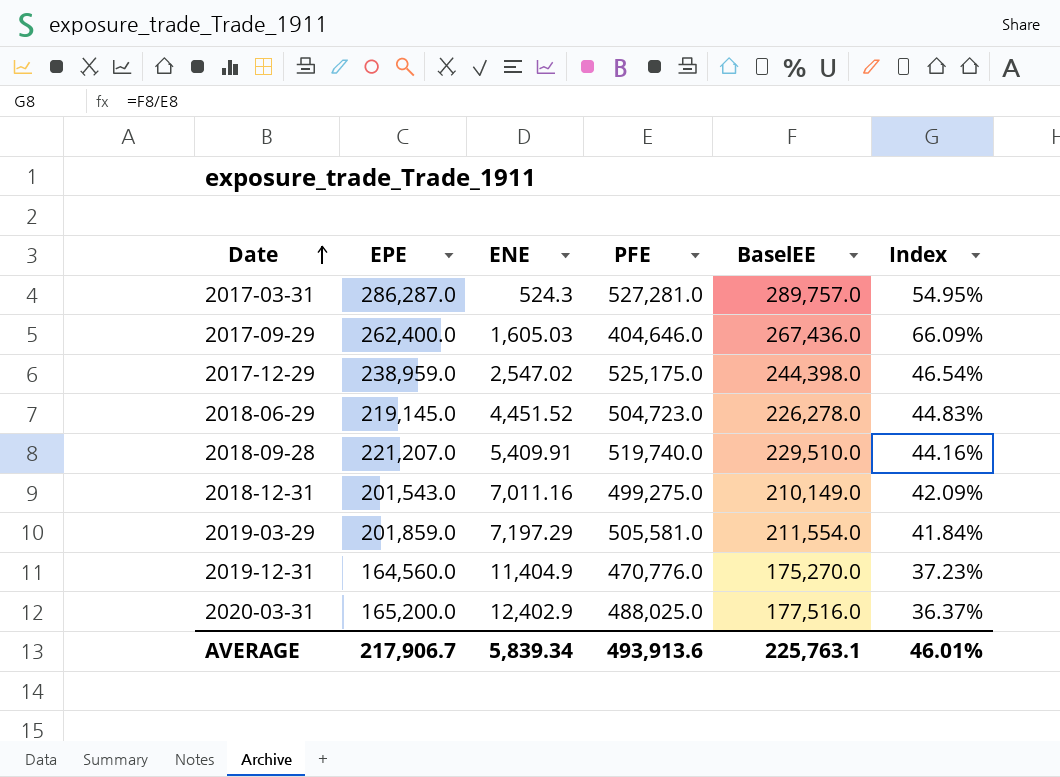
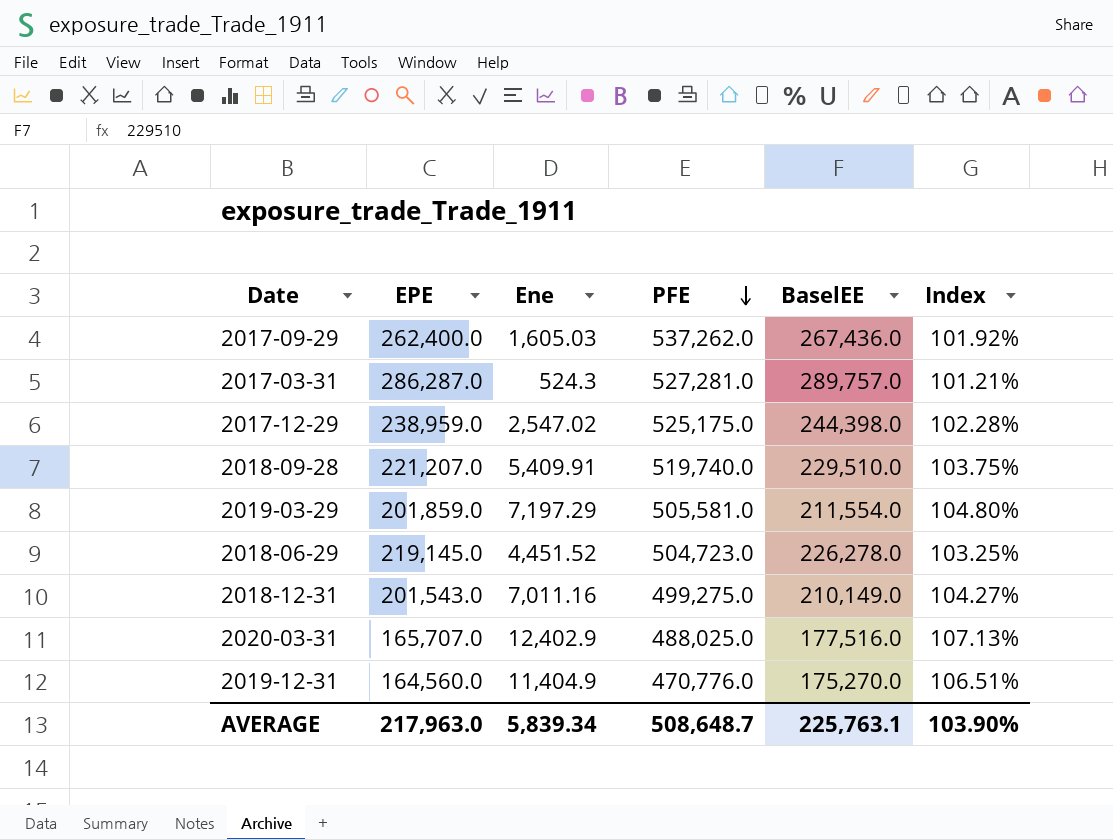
row order: Date ascending -> PFE descending
column name: ENE -> Ene
column Index | formula: [BaselEE] / [PFE] -> [BaselEE] / [EPE]
2017-09-29 | PFE: 404,646.0 -> 537,262.0
2020-03-31 | EPE: 165,200.0 -> 165,707.0
AVERAGE | EPE: 217,906.7 -> 217,963.0
AVERAGE | PFE: 493,913.6 -> 508,648.7
AVERAGE | Index: 46.01% -> 103.90%

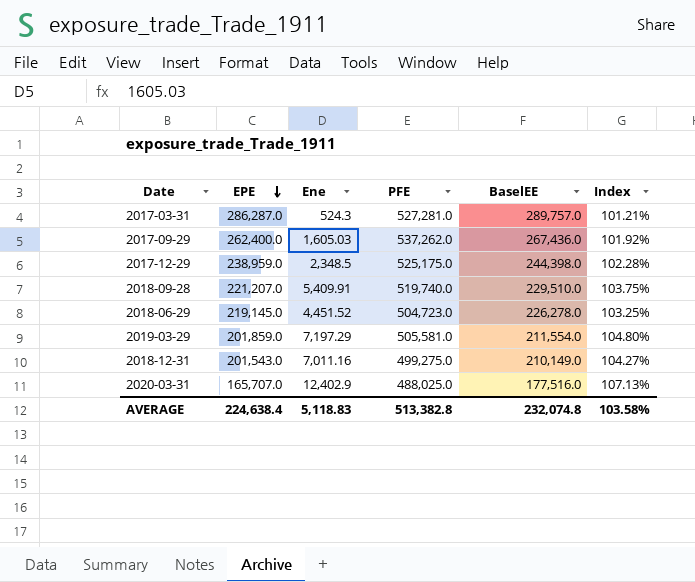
row order: PFE descending -> EPE descending
row 2019-12-31: 164,560.0 | 11,404.9 | 470,776.0 | 175,270.0 | 106.51% -> none
2017-12-29 | Ene: 2,547.02 -> 2,348.5
AVERAGE | EPE: 217,963.0 -> 224,638.4
AVERAGE | Ene: 5,839.34 -> 5,118.83
AVERAGE | PFE: 508,648.7 -> 513,382.8
AVERAGE | BaselEE: 225,763.1 -> 232,074.8
AVERAGE | Index: 103.90% -> 103.58%

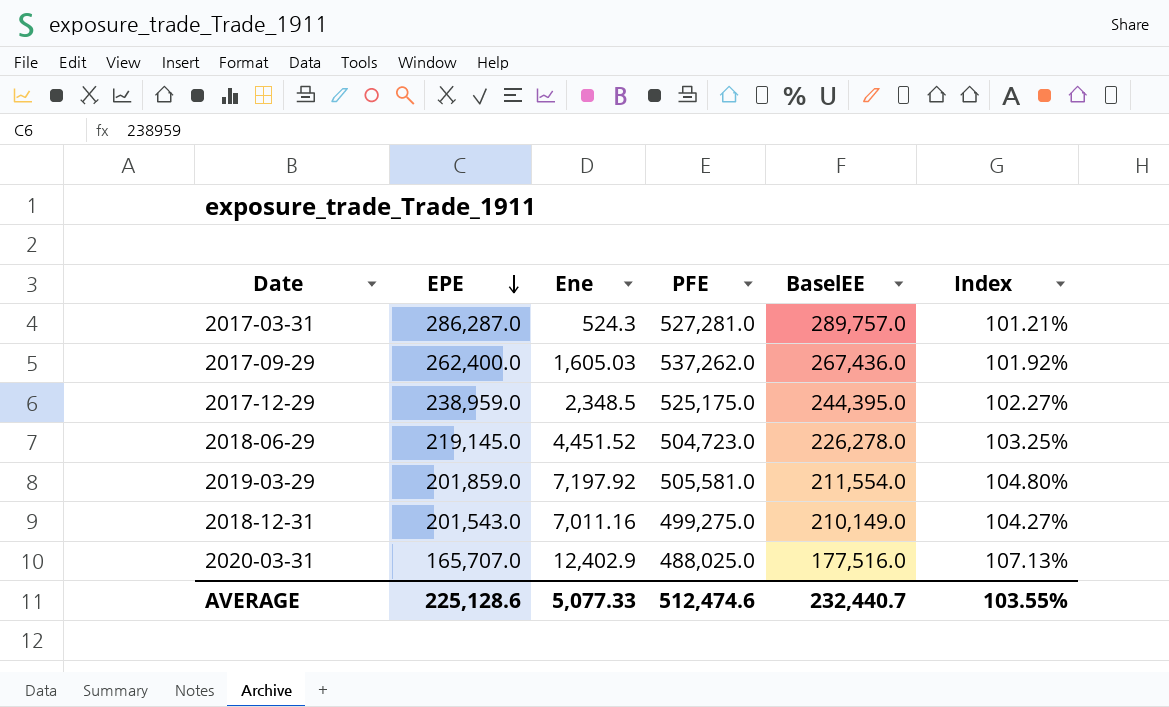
row 2018-09-28: 221,207.0 | 5,409.91 | 519,740.0 | 229,510.0 | 103.75% -> none
2017-12-29 | BaselEE: 244,398.0 -> 244,395.0
2017-12-29 | Index: 102.28% -> 102.27%
2019-03-29 | Ene: 7,197.29 -> 7,197.92
AVERAGE | EPE: 224,638.4 -> 225,128.6
AVERAGE | Ene: 5,118.83 -> 5,077.33
AVERAGE | PFE: 513,382.8 -> 512,474.6
AVERAGE | BaselEE: 232,074.8 -> 232,440.7
AVERAGE | Index: 103.58% -> 103.55%

